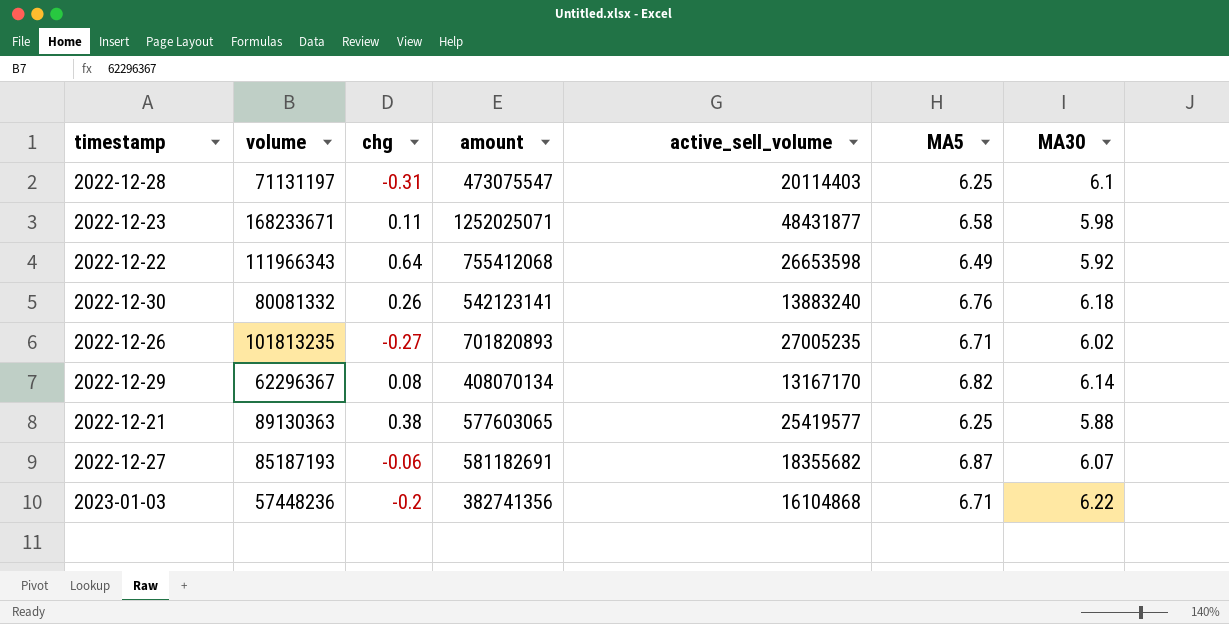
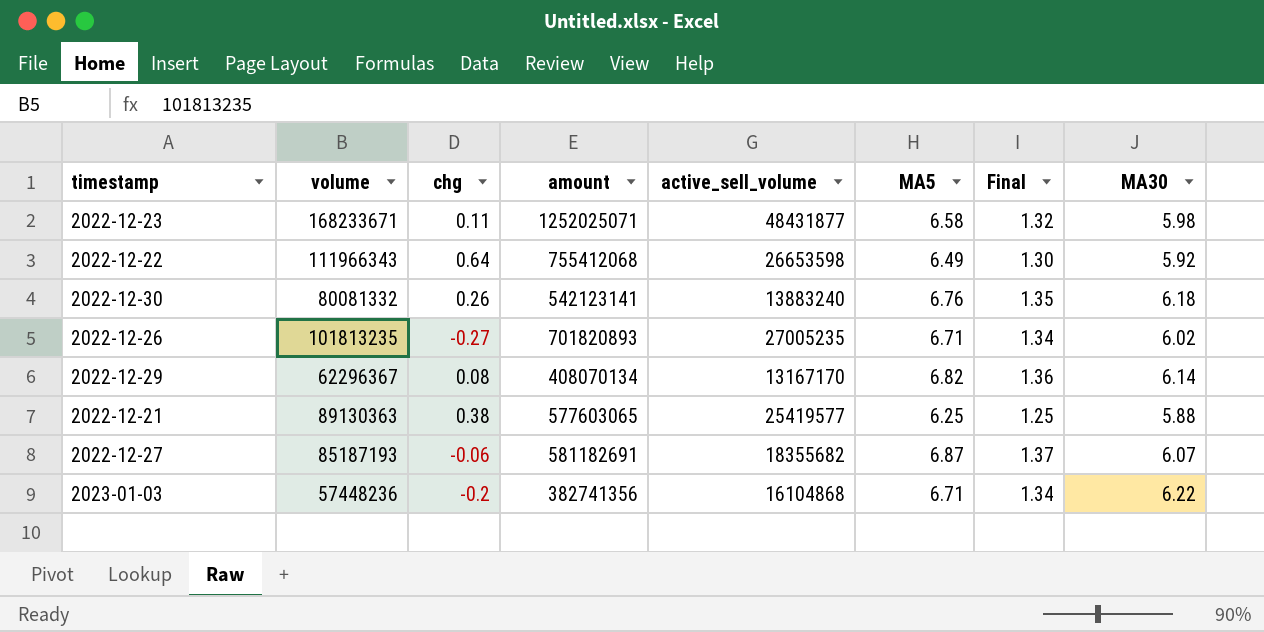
column Final | formula: none -> [MA5] * 0.2
row 2022-12-28: 71131197 | -0.31 | 473075547 | 20114403 | 6.25 | 6.1 -> none

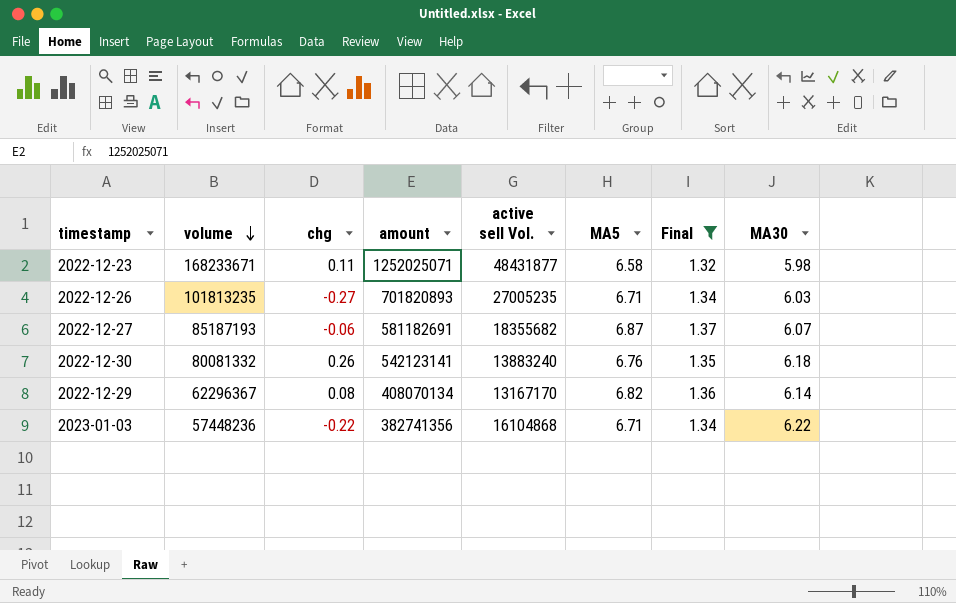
filter: none -> Final >= 1.32
row order: none -> volume descending
column name: active_sell_volume -> active sell Vol.
2022-12-26 | MA30: 6.02 -> 6.03
2023-01-03 | chg: -0.2 -> -0.22

